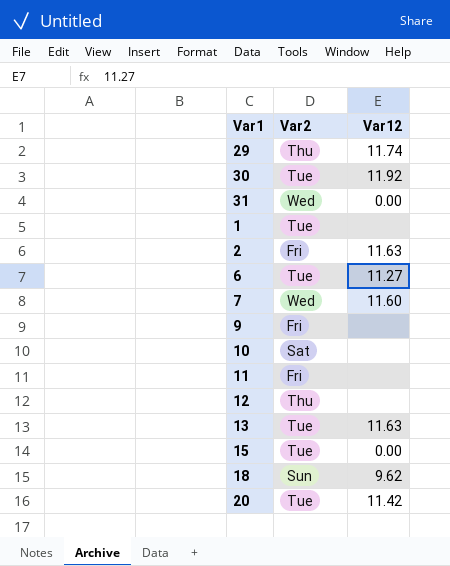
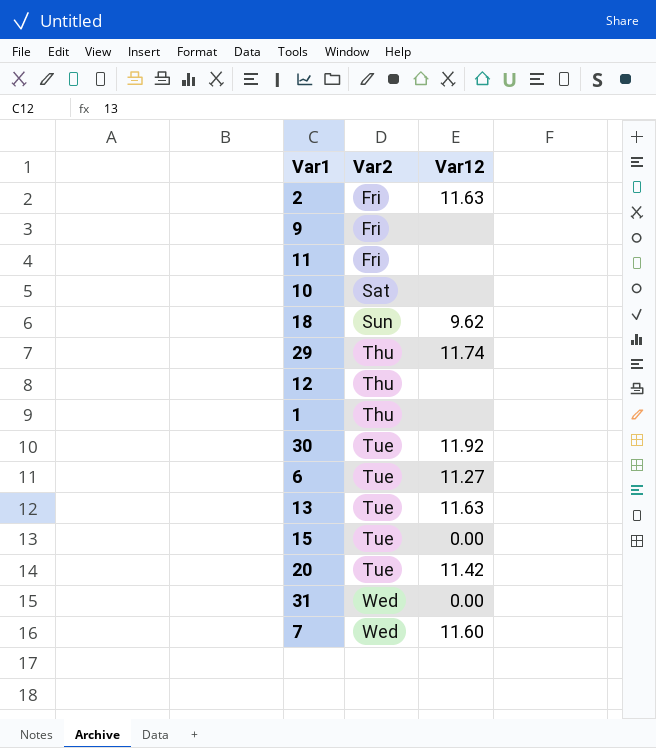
row order: none -> Var2 ascending
1 | Var2: Tue -> Thu

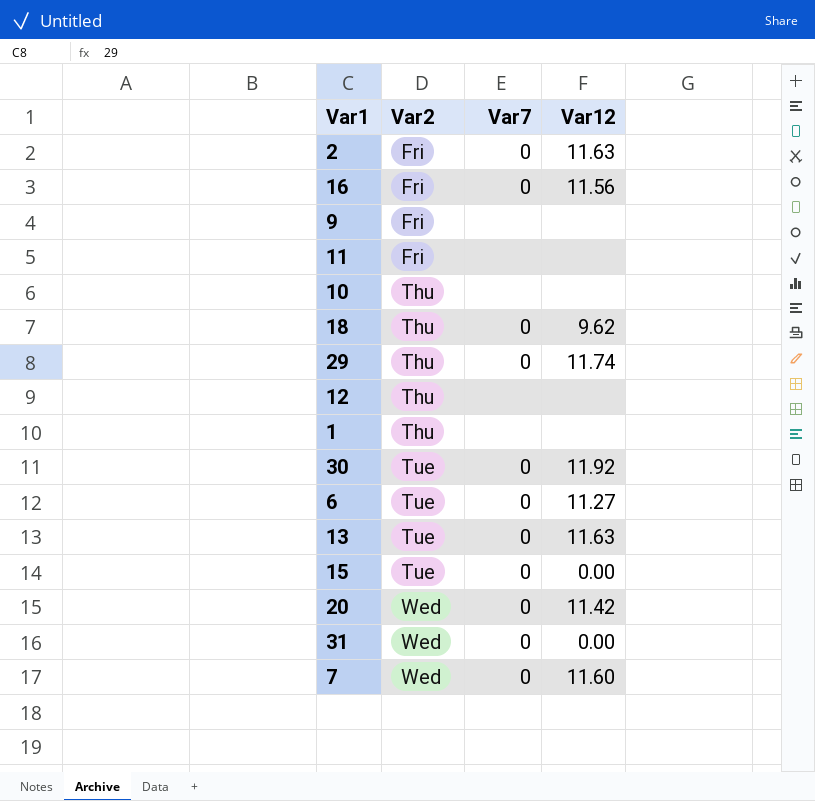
column Var7 | position: none -> 3
row 16: none -> Fri | 0 | 11.56
10 | Var2: Sat -> Thu
18 | Var2: Sun -> Thu
20 | Var2: Tue -> Wed

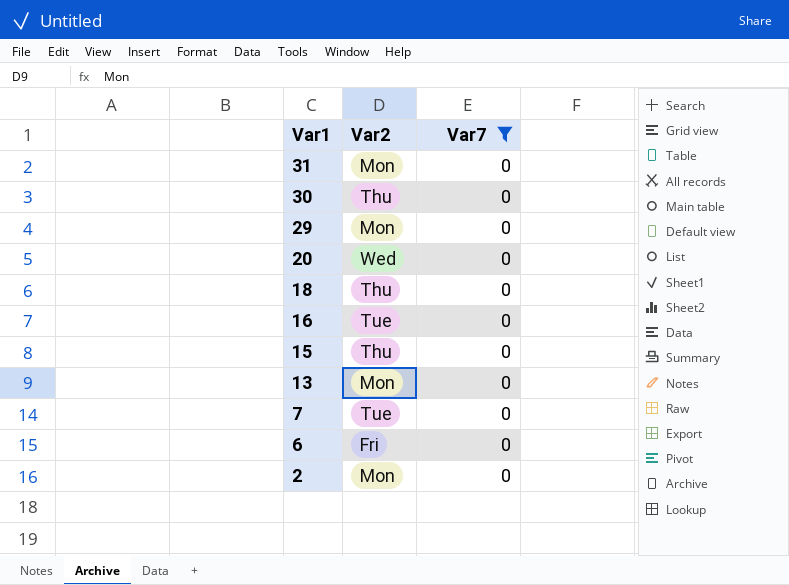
filter: none -> Var7 = 0
row order: Var2 ascending -> Var1 descending
column Var12 | position: 4 -> none
31 | Var2: Wed -> Mon
30 | Var2: Tue -> Thu
29 | Var2: Thu -> Mon
16 | Var2: Fri -> Tue
15 | Var2: Tue -> Thu
13 | Var2: Tue -> Mon
7 | Var2: Wed -> Tue
6 | Var2: Tue -> Fri
2 | Var2: Fri -> Mon

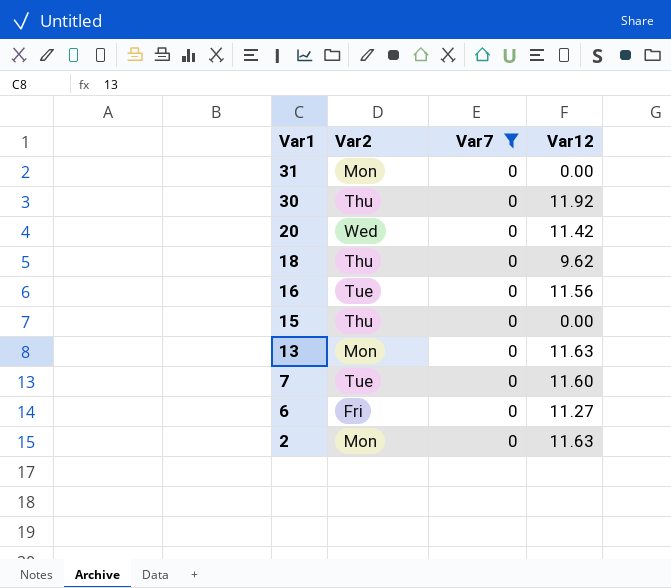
column Var12 | position: none -> 4
row 29: Mon | 0 -> none

